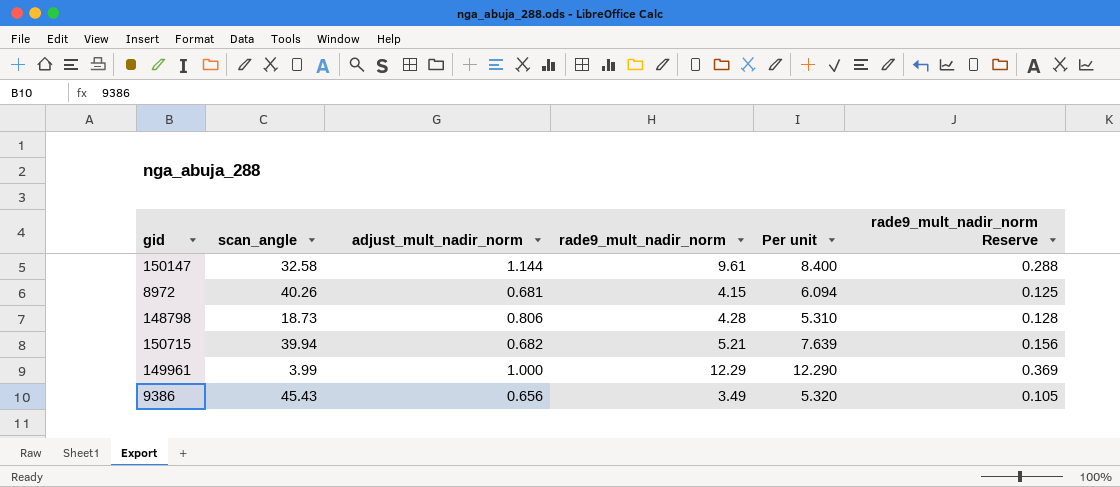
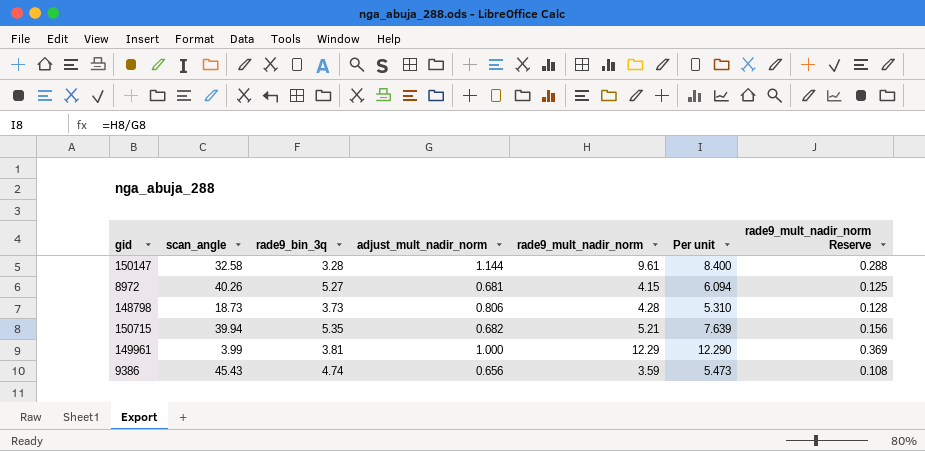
column rade9_bin_3q | position: none -> 3
9386 | rade9_mult_nadir_norm: 3.49 -> 3.59
9386 | Per unit: 5.320 -> 5.473
9386 | rade9_mult_nadir_norm Reserve: 0.105 -> 0.108

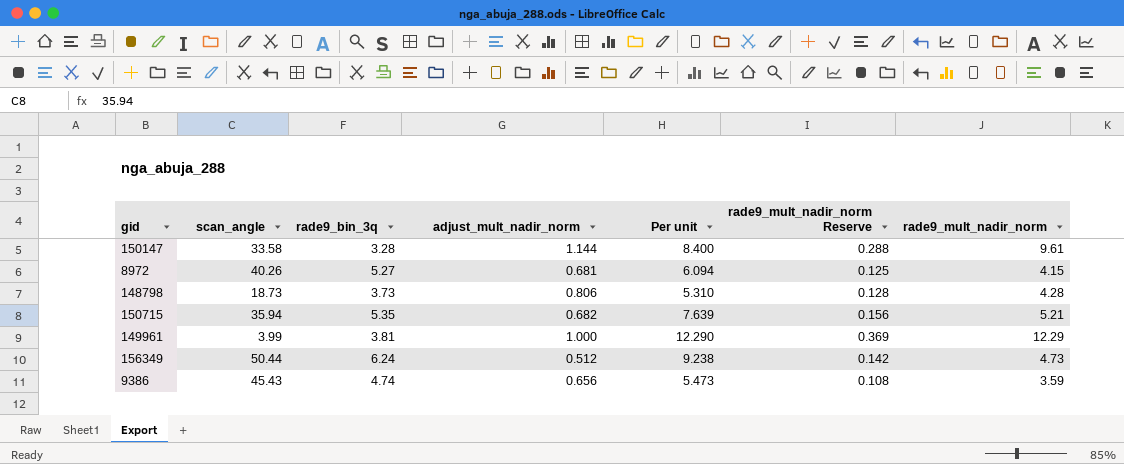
column rade9_mult_nadir_norm | position: 5 -> 7
150147 | scan_angle: 32.58 -> 33.58
150715 | scan_angle: 39.94 -> 35.94
row 156349: none -> 50.44 | 6.24 | 0.512 | 9.238 | 0.142 | 4.73

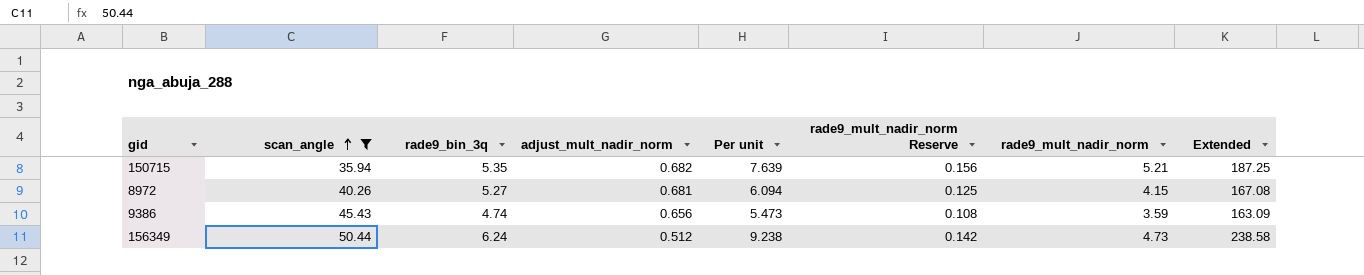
filter: none -> scan_angle >= 35.94
row order: none -> scan_angle ascending
column Extended | formula: none -> [scan_angle] * [rade9_mult_nadir_norm]

